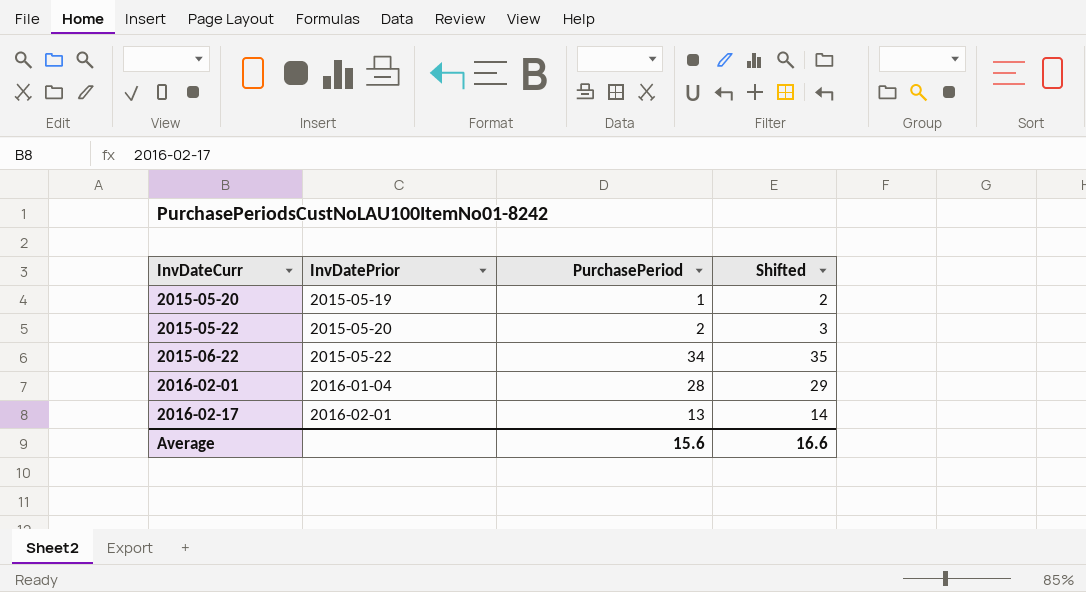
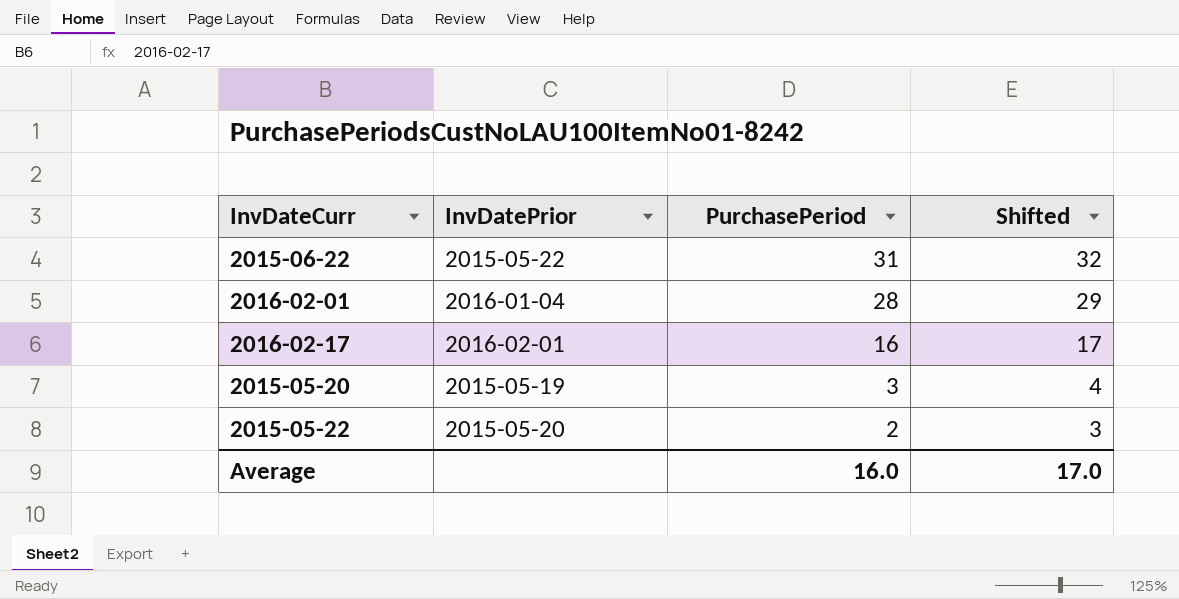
row order: InvDateCurr ascending -> PurchasePeriod descending
2015-06-22 | PurchasePeriod: 34 -> 31
2015-06-22 | Shifted: 35 -> 32
2016-02-17 | PurchasePeriod: 13 -> 16
2016-02-17 | Shifted: 14 -> 17
2015-05-20 | PurchasePeriod: 1 -> 3
2015-05-20 | Shifted: 2 -> 4
Average | PurchasePeriod: 15.6 -> 16.0
Average | Shifted: 16.6 -> 17.0

